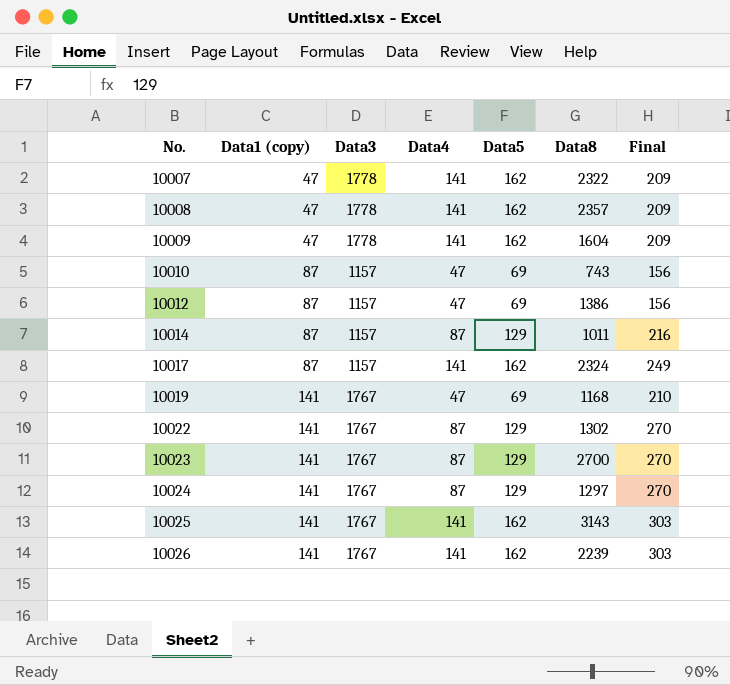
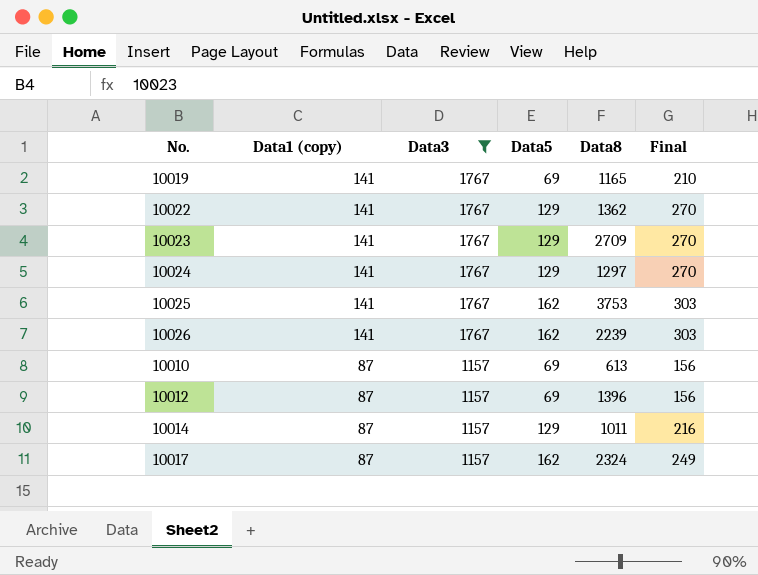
filter: none -> Data3 != 1778
row order: No. ascending -> Data1 (copy) descending
column Data4 | position: 4 -> none
10019 | Data8: 1168 -> 1165
10022 | Data8: 1302 -> 1362
10023 | Data8: 2700 -> 2709
10025 | Data8: 3143 -> 3753
10010 | Data8: 743 -> 613
10012 | Data8: 1386 -> 1396

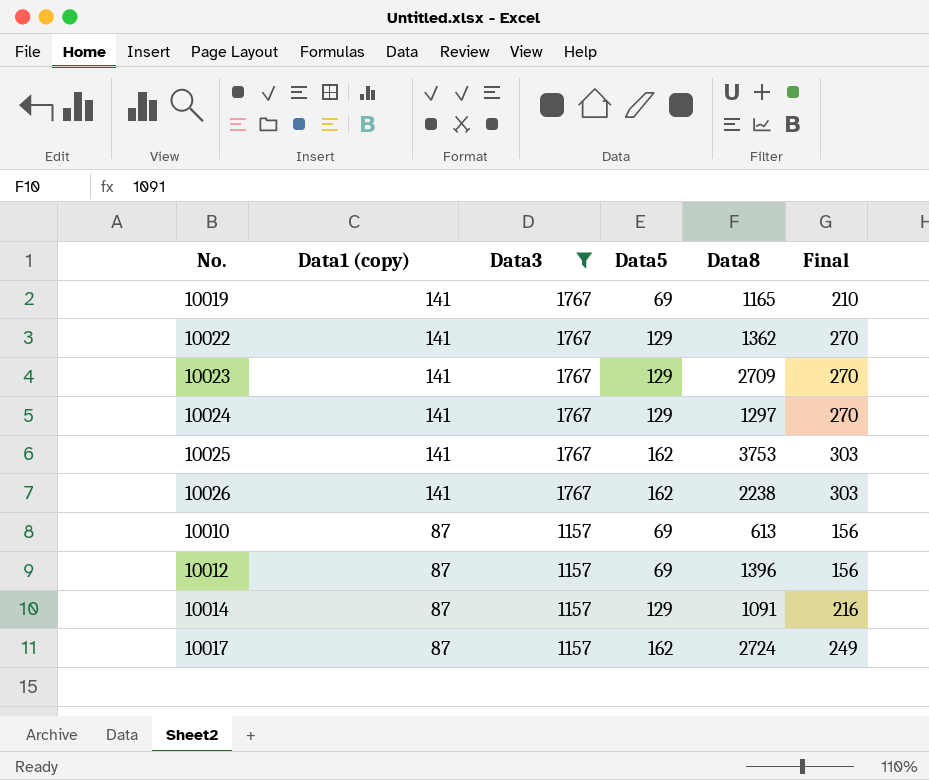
10026 | Data8: 2239 -> 2238
10014 | Data8: 1011 -> 1091
10017 | Data8: 2324 -> 2724

